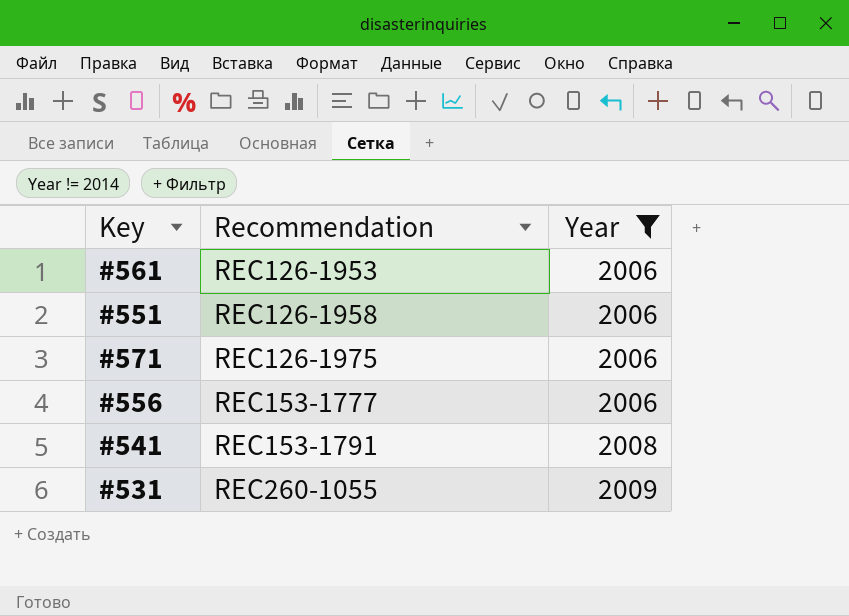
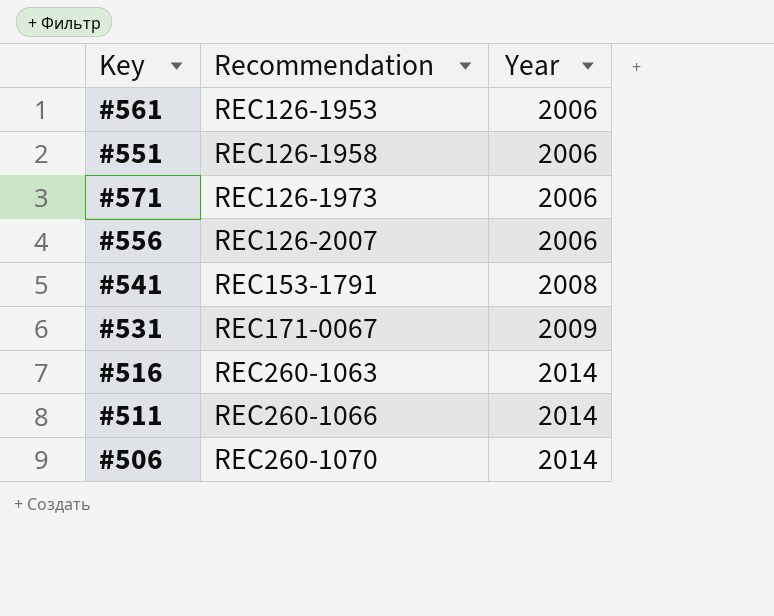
filter: Year != 2014 -> none
#571 | Recommendation: REC126-1975 -> REC126-1973
#556 | Recommendation: REC153-1777 -> REC126-2007
#531 | Recommendation: REC260-1055 -> REC171-0067

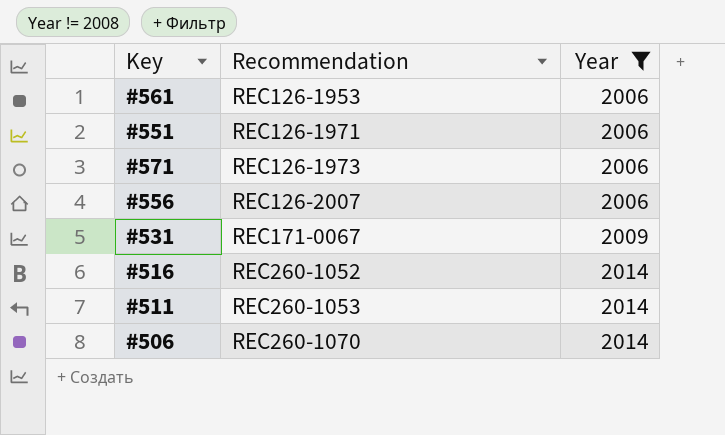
filter: none -> Year != 2008
#551 | Recommendation: REC126-1958 -> REC126-1971
#516 | Recommendation: REC260-1063 -> REC260-1052
#511 | Recommendation: REC260-1066 -> REC260-1053

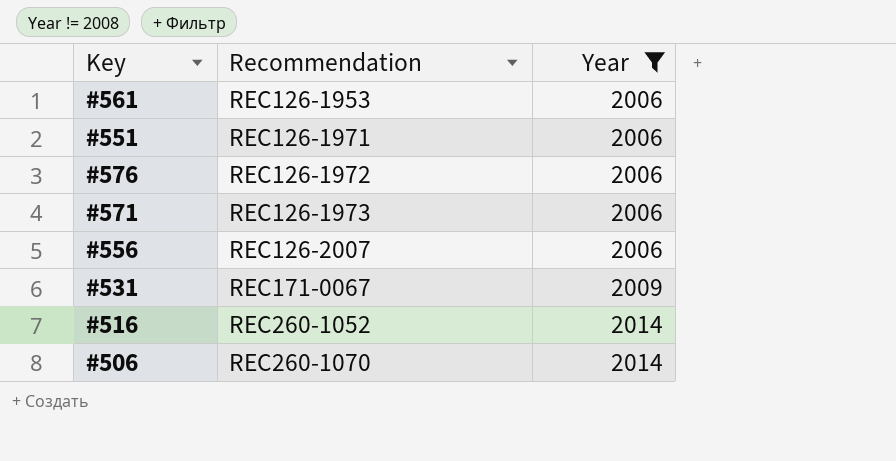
row #511: REC260-1053 | 2014 -> none
row #576: none -> REC126-1972 | 2006

